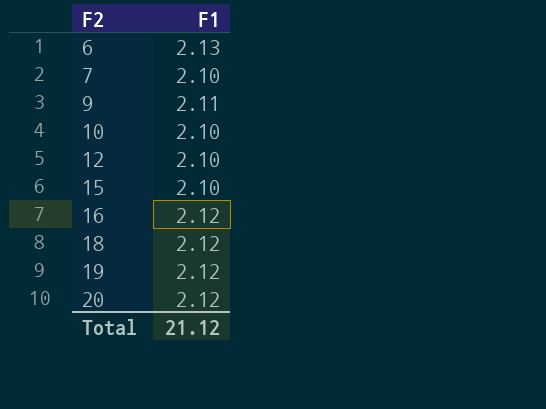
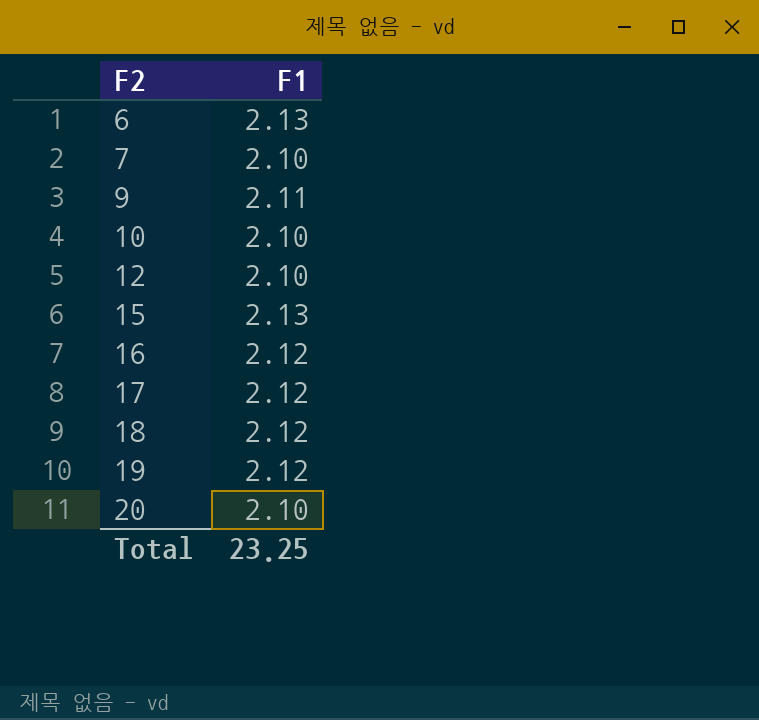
15 | F1: 2.10 -> 2.13
row 17: none -> 2.12
20 | F1: 2.12 -> 2.10
Total | F1: 21.12 -> 23.25

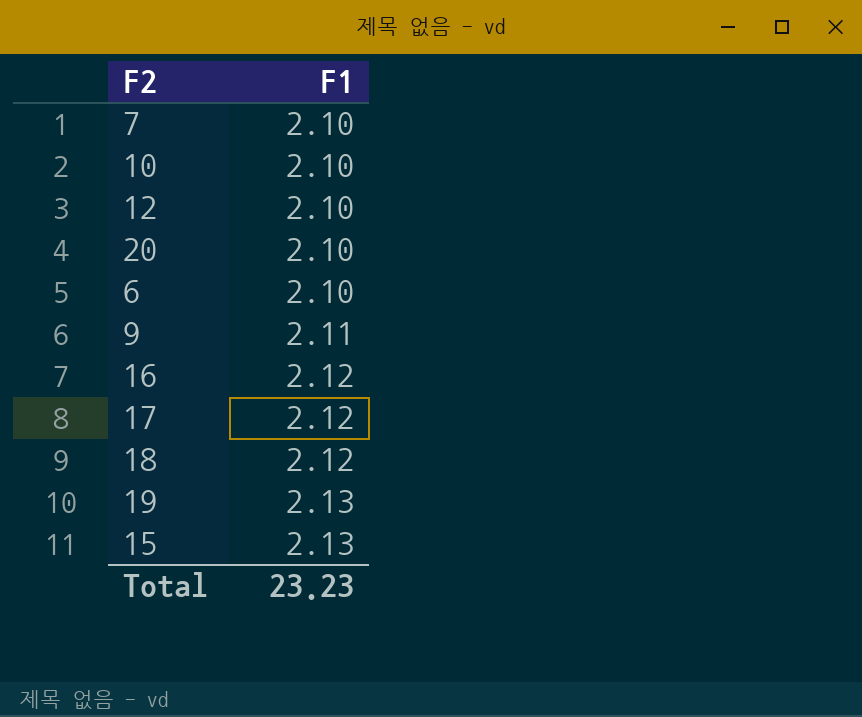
row order: F2 ascending -> F1 ascending
6 | F1: 2.13 -> 2.10
19 | F1: 2.12 -> 2.13
Total | F1: 23.25 -> 23.23

